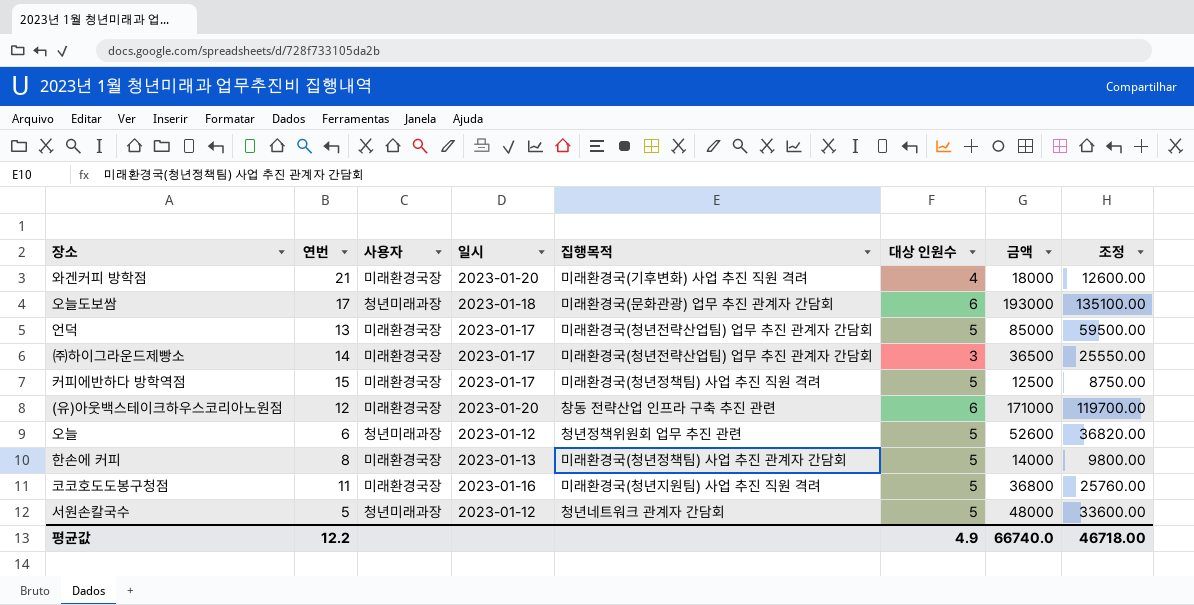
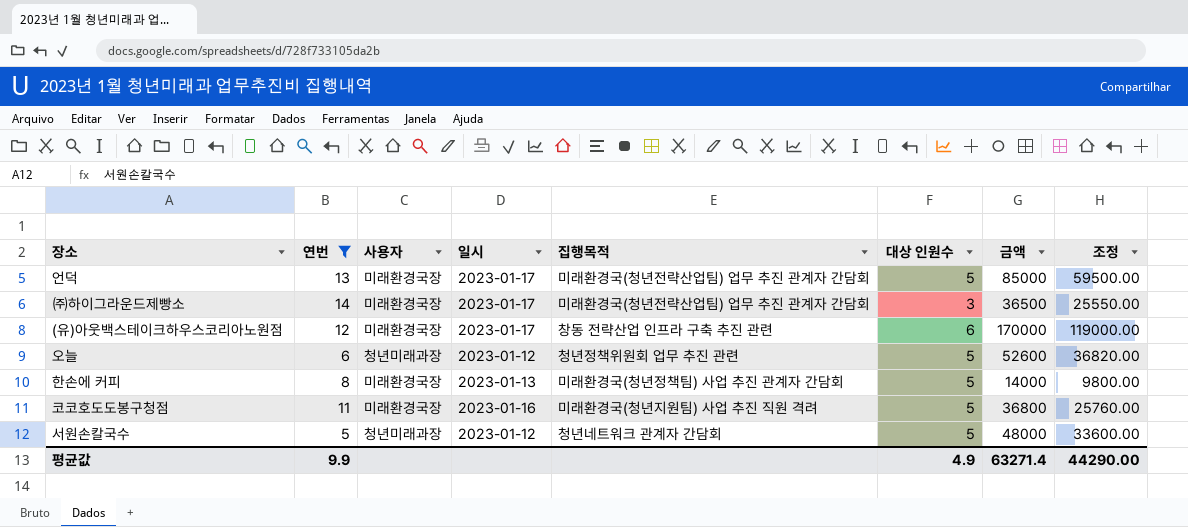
filter: none -> 연번 <= 14
(유)아웃백스테이크하우스코리아노원점 | 일시: 2023-01-20 -> 2023-01-17
(유)아웃백스테이크하우스코리아노원점 | 금액: 171000 -> 170000
(유)아웃백스테이크하우스코리아노원점 | 조정: 119700.00 -> 119000.00
평균값 | 연번: 12.2 -> 9.9
평균값 | 금액: 66740.0 -> 63271.4
평균값 | 조정: 46718.00 -> 44290.00

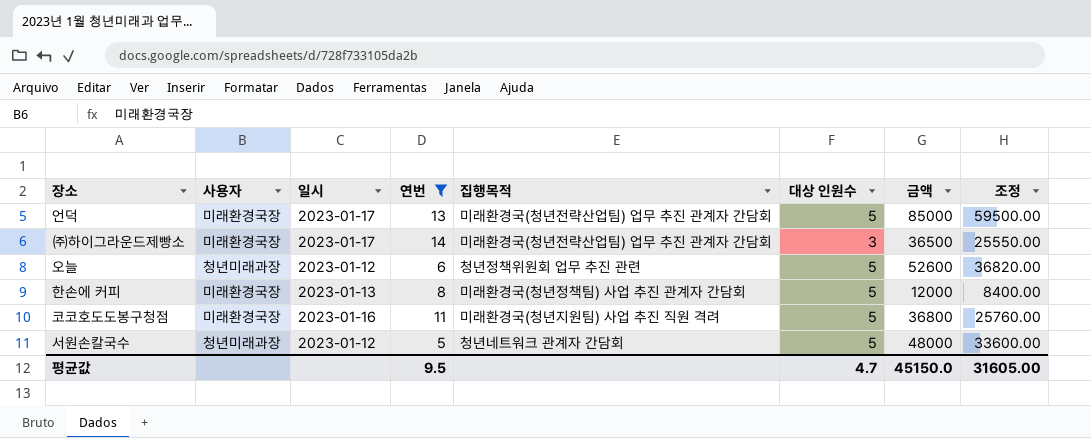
column 연번 | position: 2 -> 4
row (유)아웃백스테이크하우스코리아노원점: 12 | 미래환경국장 | 2023-01-17 | 창동 전략산업 인프라 구축 추진 관련 | 6 | 170000 | 119000.00 -> none
한손에 커피 | 금액: 14000 -> 12000
한손에 커피 | 조정: 9800.00 -> 8400.00
평균값 | 연번: 9.9 -> 9.5
평균값 | 대상 인원수: 4.9 -> 4.7
평균값 | 금액: 63271.4 -> 45150.0
평균값 | 조정: 44290.00 -> 31605.00

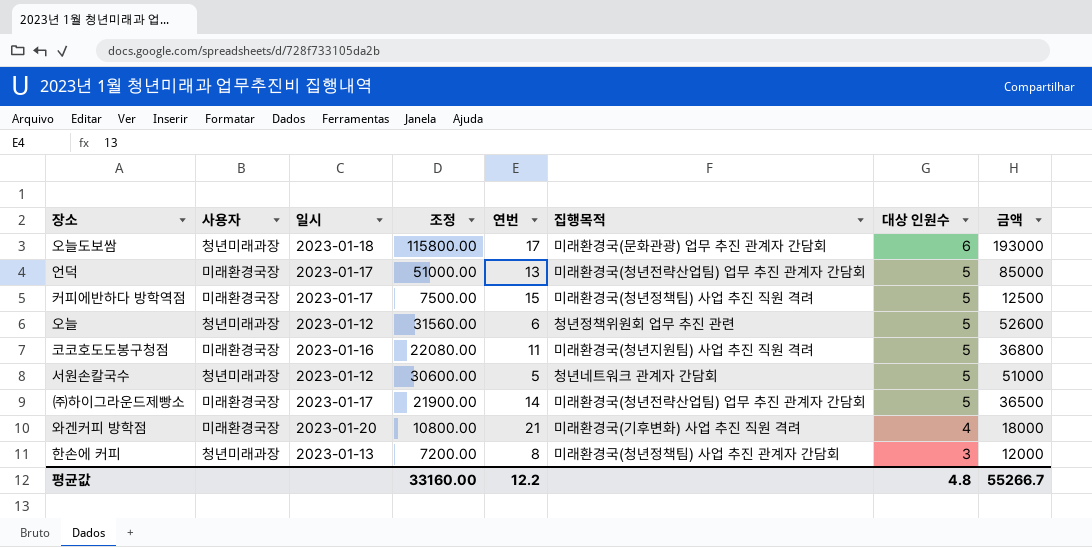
filter: 연번 <= 14 -> none
row order: none -> 대상 인원수 descending
column 조정 | formula: [금액] * 0.7 -> [금액] * 0.6
column 조정 | position: 8 -> 4
서원손칼국수 | 금액: 48000 -> 51000
㈜하이그라운드제빵소 | 대상 인원수: 3 -> 5
한손에 커피 | 사용자: 미래환경국장 -> 청년미래과장
한손에 커피 | 대상 인원수: 5 -> 3
평균값 | 조정: 31605.00 -> 33160.00
평균값 | 연번: 9.5 -> 12.2
평균값 | 대상 인원수: 4.7 -> 4.8
평균값 | 금액: 45150.0 -> 55266.7

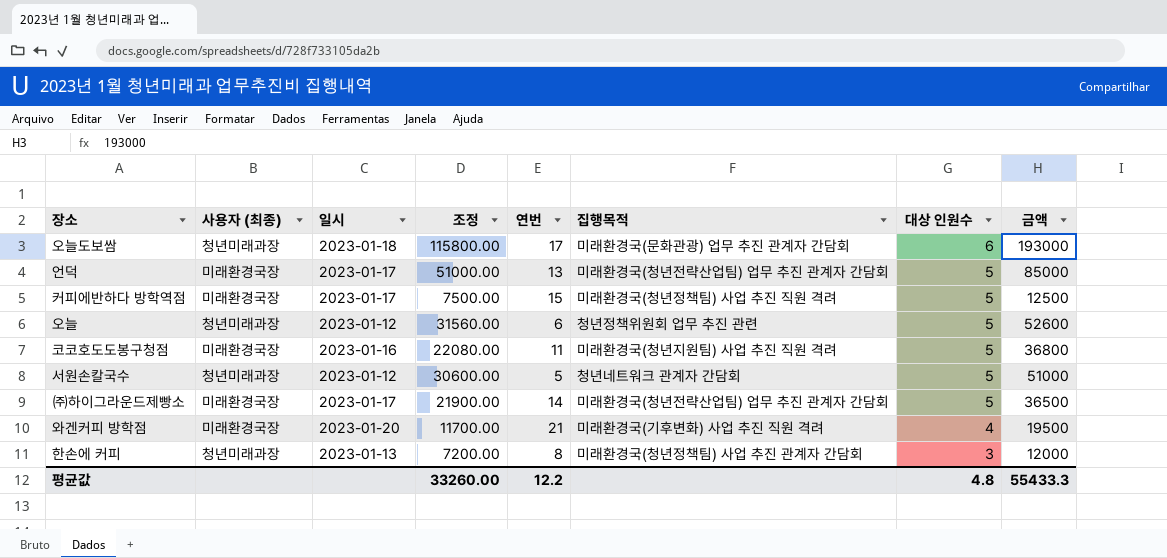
column name: 사용자 -> 사용자 (최종)
와겐커피 방학점 | 조정: 10800.00 -> 11700.00
와겐커피 방학점 | 금액: 18000 -> 19500
평균값 | 조정: 33160.00 -> 33260.00
평균값 | 금액: 55266.7 -> 55433.3

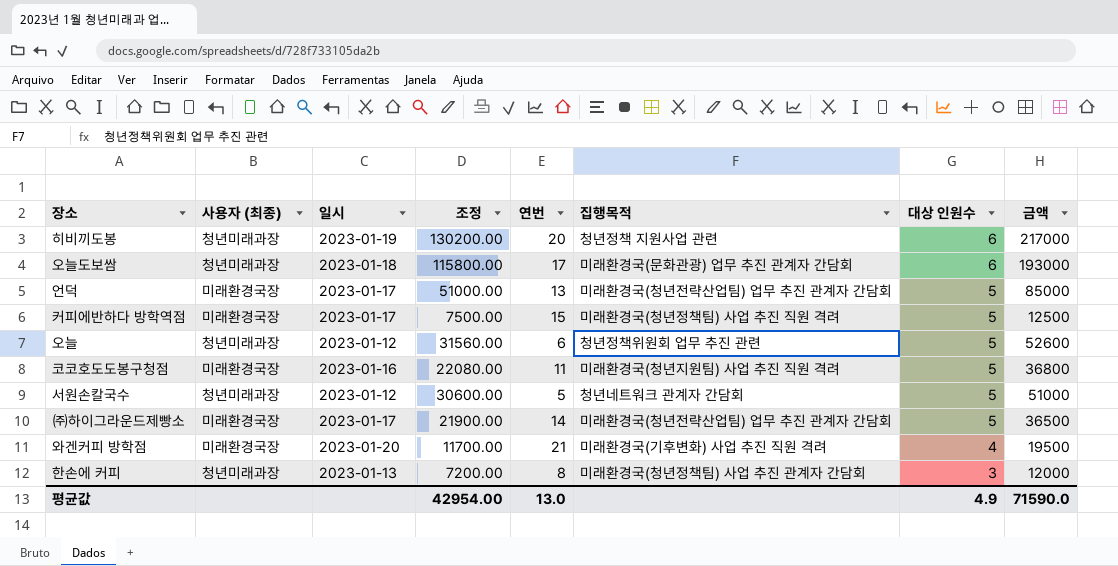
row 히비끼도봉: none -> 청년미래과장 | 2023-01-19 | 130200.00 | 20 | 청년정책 지원사업 관련 | 6 | 217000
평균값 | 조정: 33260.00 -> 42954.00
평균값 | 연번: 12.2 -> 13.0
평균값 | 대상 인원수: 4.8 -> 4.9
평균값 | 금액: 55433.3 -> 71590.0

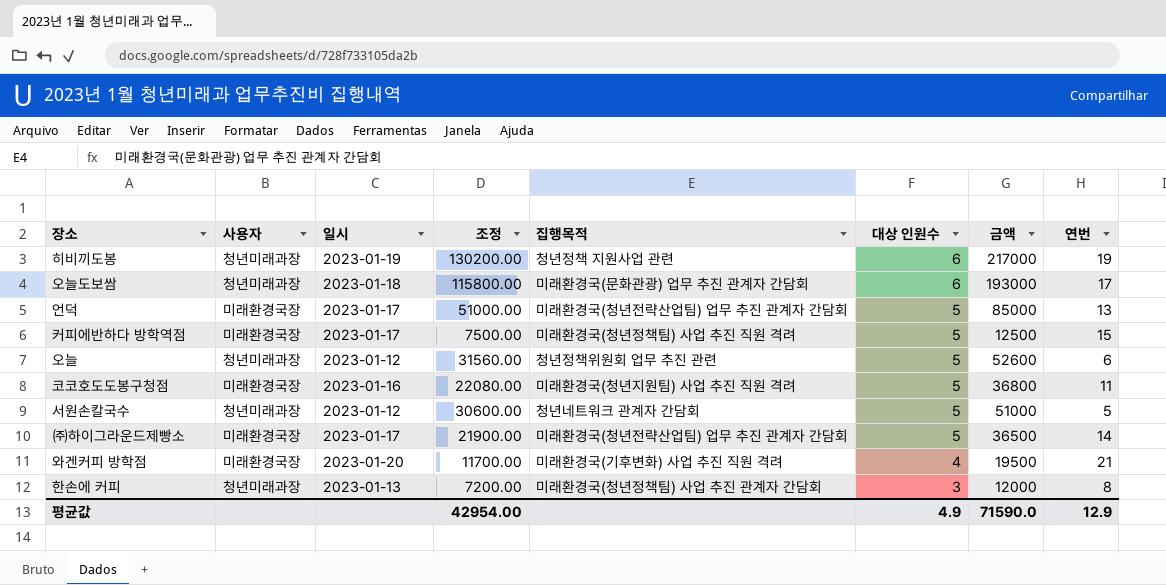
column name: 사용자 (최종) -> 사용자
column 연번 | position: 5 -> 8
히비끼도봉 | 연번: 20 -> 19
평균값 | 연번: 13.0 -> 12.9

